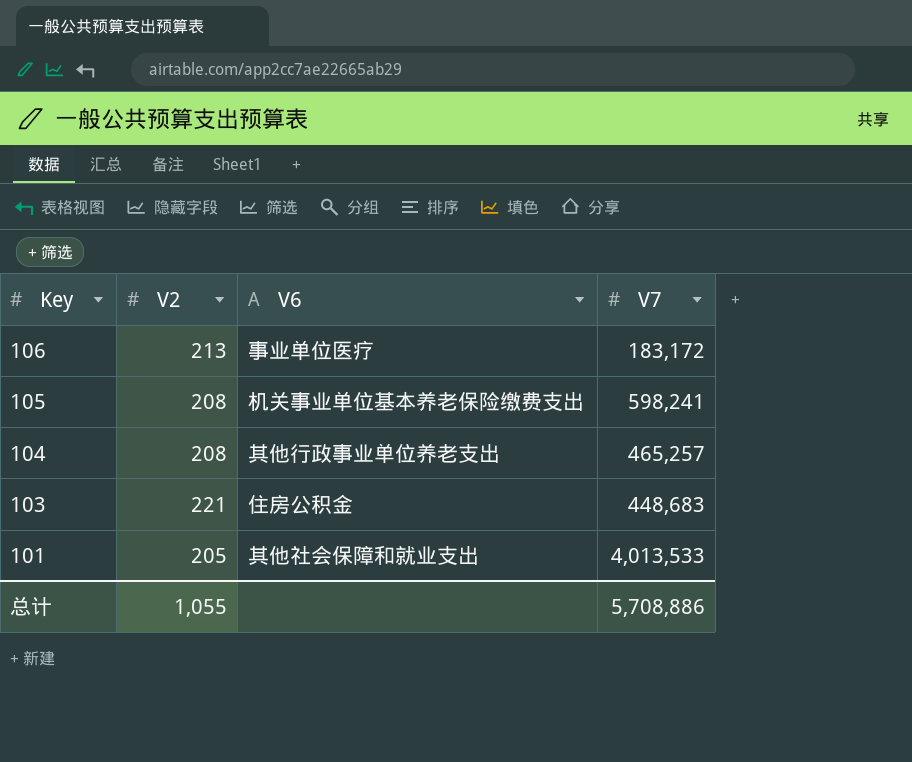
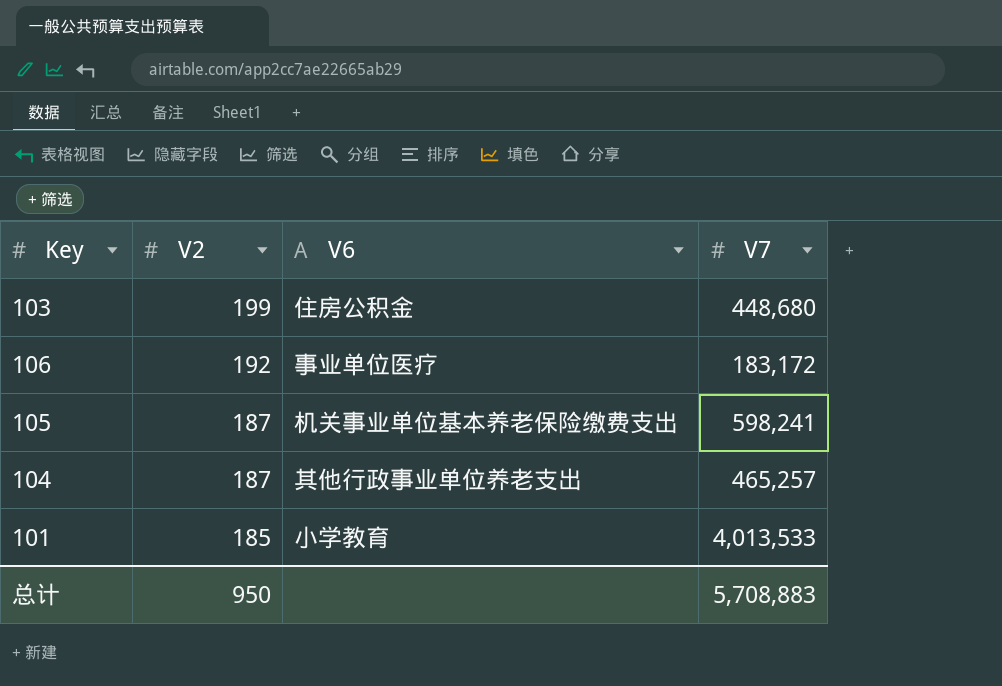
row order: Key descending -> V2 descending
103 | V2: 221 -> 199
103 | V7: 448,683 -> 448,680
106 | V2: 213 -> 192
105 | V2: 208 -> 187
104 | V2: 208 -> 187
101 | V2: 205 -> 185
101 | V6: 其他社会保障和就业支出 -> 小学教育
总计 | V2: 1,055 -> 950
总计 | V7: 5,708,886 -> 5,708,883

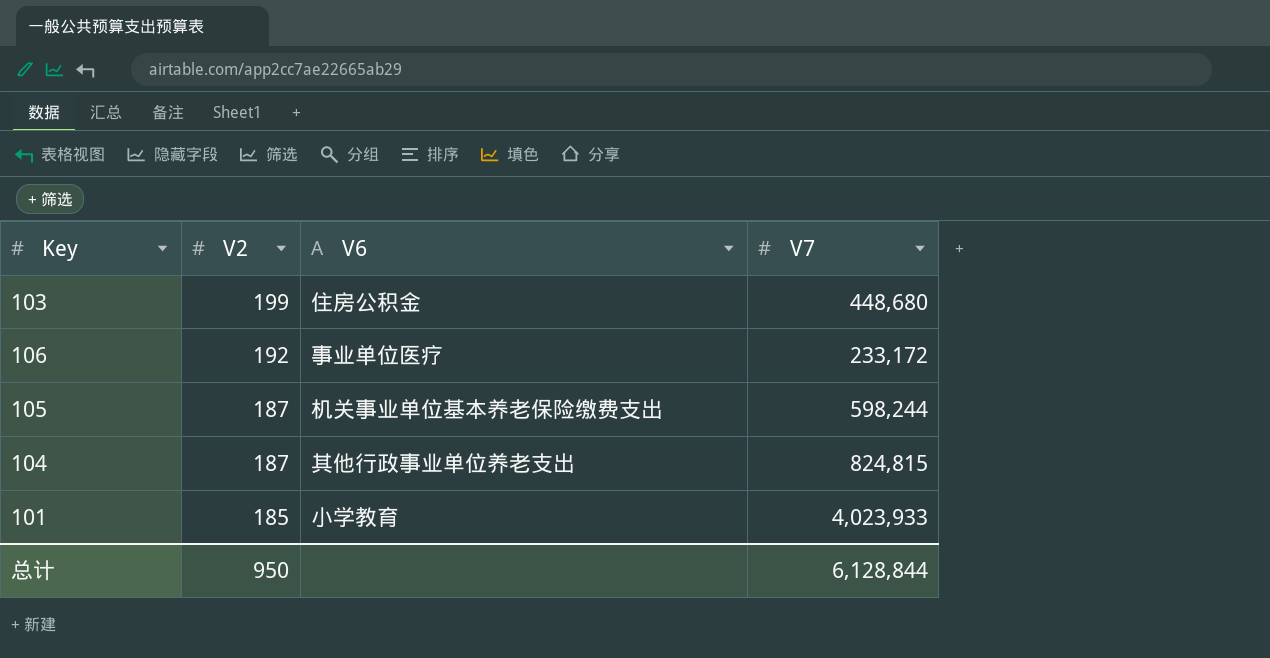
106 | V7: 183,172 -> 233,172
105 | V7: 598,241 -> 598,244
104 | V7: 465,257 -> 824,815
101 | V7: 4,013,533 -> 4,023,933
总计 | V7: 5,708,883 -> 6,128,844

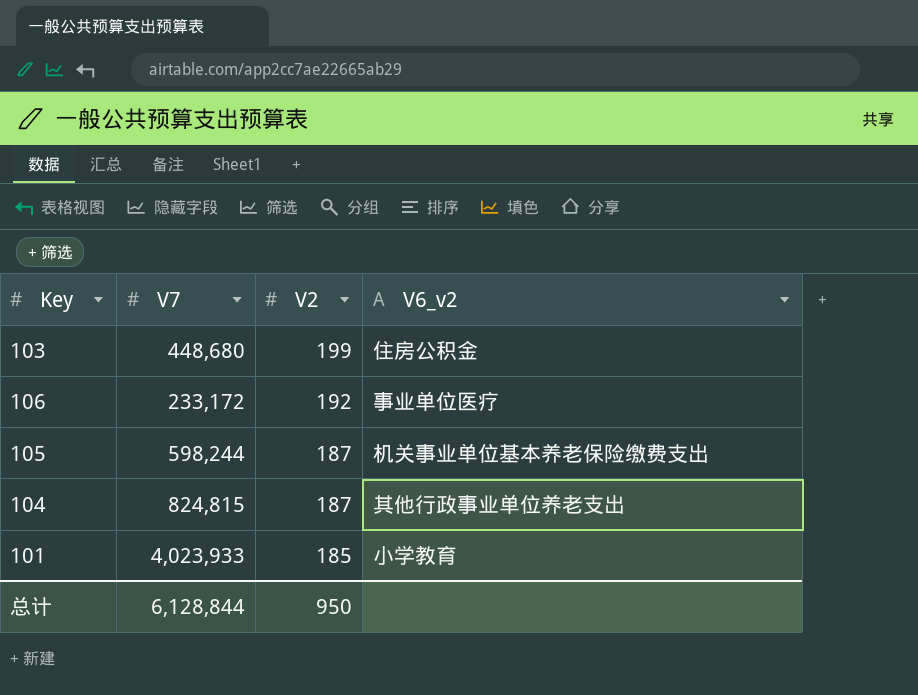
column V7 | position: 4 -> 2
column name: V6 -> V6_v2

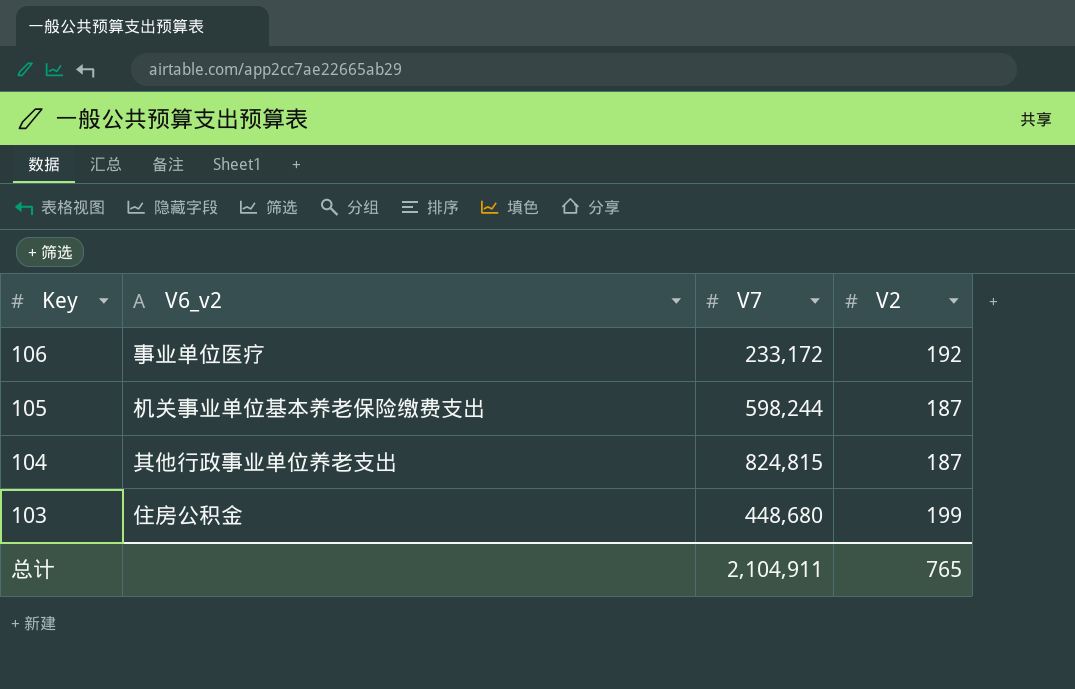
row order: V2 descending -> Key descending
column V6_v2 | position: 4 -> 2
row 101: 4,023,933 | 185 | 小学教育 -> none
总计 | V7: 6,128,844 -> 2,104,911
总计 | V2: 950 -> 765

